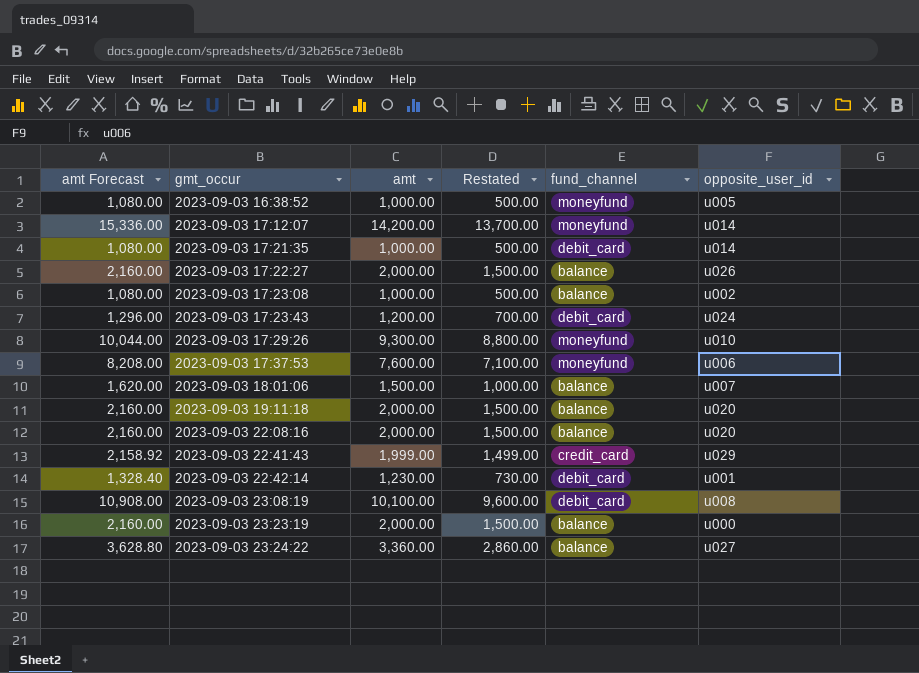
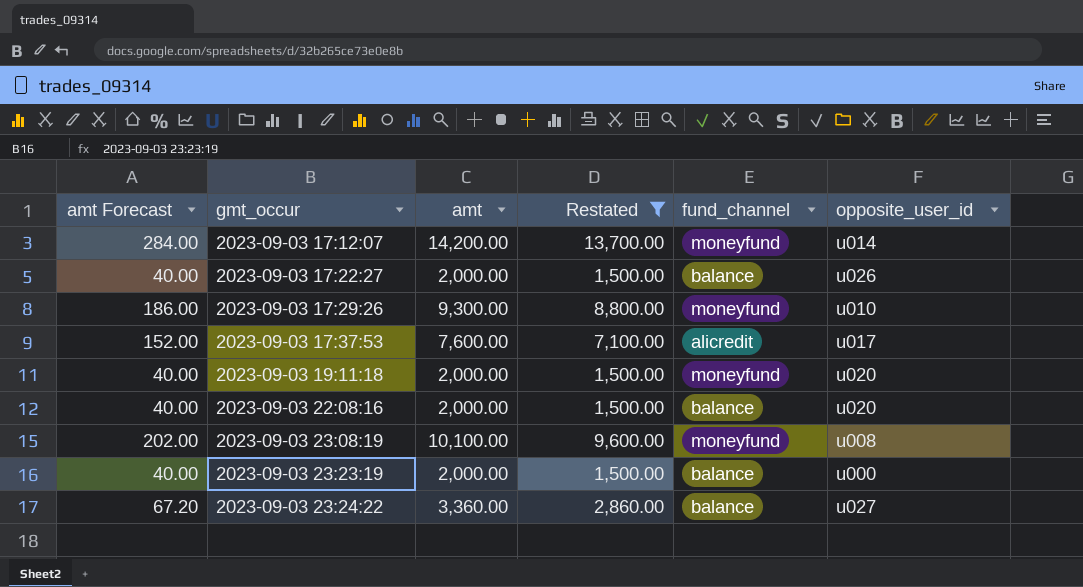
filter: none -> Restated >= 1,500.00
column amt Forecast | formula: [amt] * 1.08 -> [amt] * 0.02
2023-09-03 17:37:53 | fund_channel: moneyfund -> alicredit
2023-09-03 17:37:53 | opposite_user_id: u006 -> u017
2023-09-03 19:11:18 | fund_channel: balance -> moneyfund
2023-09-03 23:08:19 | fund_channel: debit_card -> moneyfund

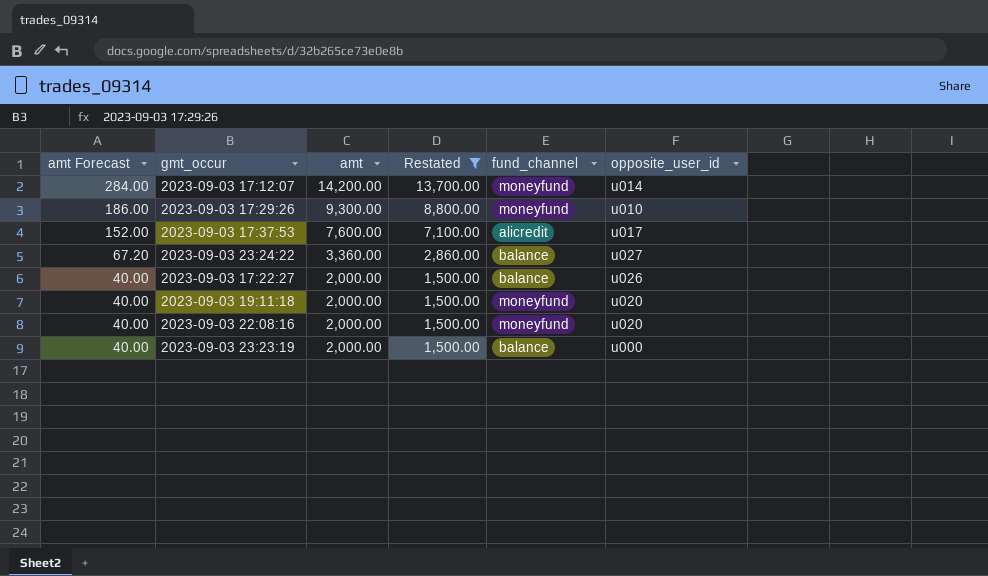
row order: gmt_occur ascending -> amt Forecast descending
row 2023-09-03 23:08:19: 202.00 | 10,100.00 | 9,600.00 | moneyfund | u008 -> none
2023-09-03 22:08:16 | fund_channel: balance -> moneyfund

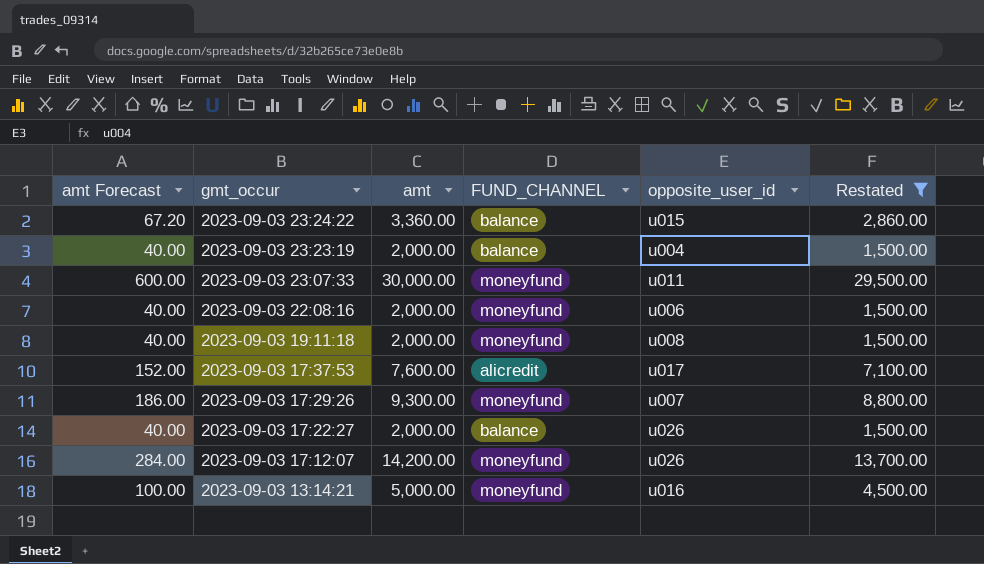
row order: amt Forecast descending -> gmt_occur descending
column name: fund_channel -> FUND_CHANNEL
column Restated | position: 4 -> 6
2023-09-03 23:24:22 | opposite_user_id: u027 -> u015
2023-09-03 23:23:19 | opposite_user_id: u000 -> u004
row 2023-09-03 23:07:33: none -> 600.00 | 30,000.00 | moneyfund | u011 | 29,500.00
2023-09-03 22:08:16 | opposite_user_id: u020 -> u006
2023-09-03 19:11:18 | opposite_user_id: u020 -> u008
2023-09-03 17:29:26 | opposite_user_id: u010 -> u007
2023-09-03 17:12:07 | opposite_user_id: u014 -> u026
row 2023-09-03 13:14:21: none -> 100.00 | 5,000.00 | moneyfund | u016 | 4,500.00

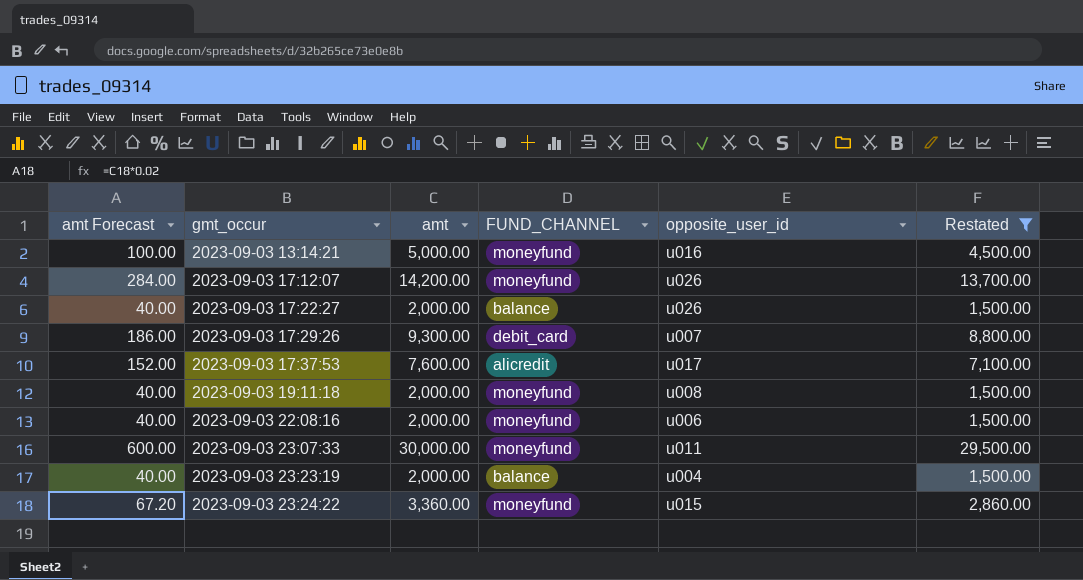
row order: gmt_occur descending -> gmt_occur ascending
2023-09-03 17:29:26 | FUND_CHANNEL: moneyfund -> debit_card
2023-09-03 23:24:22 | FUND_CHANNEL: balance -> moneyfund

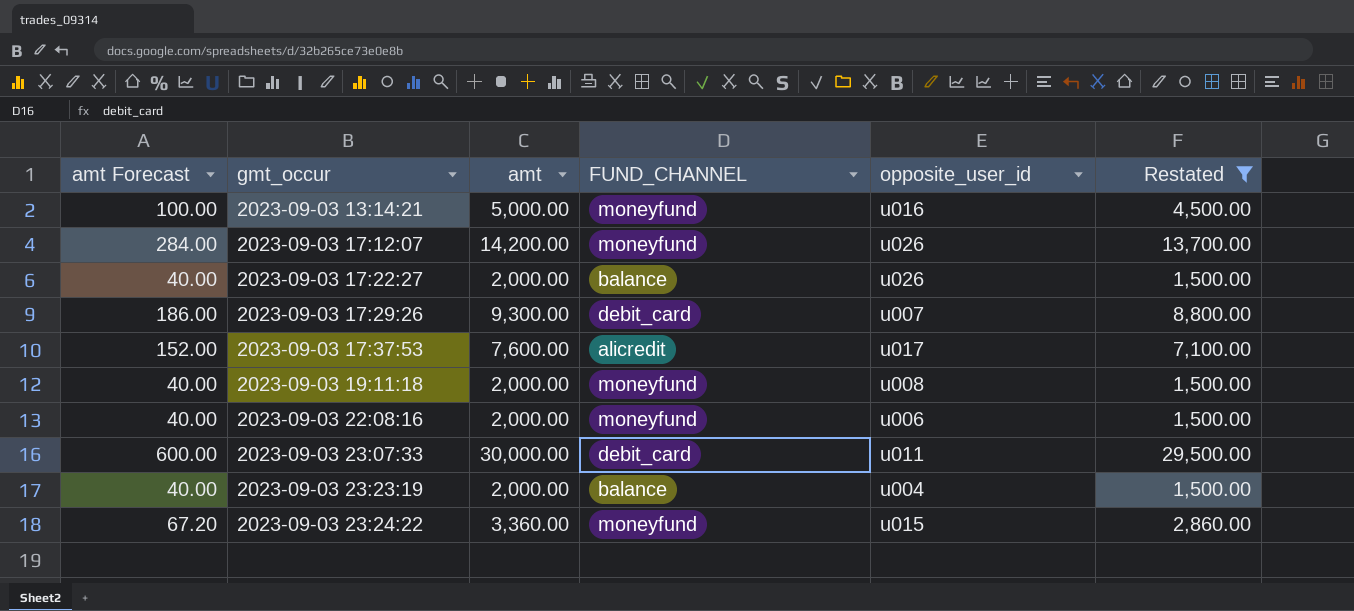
2023-09-03 23:07:33 | FUND_CHANNEL: moneyfund -> debit_card

